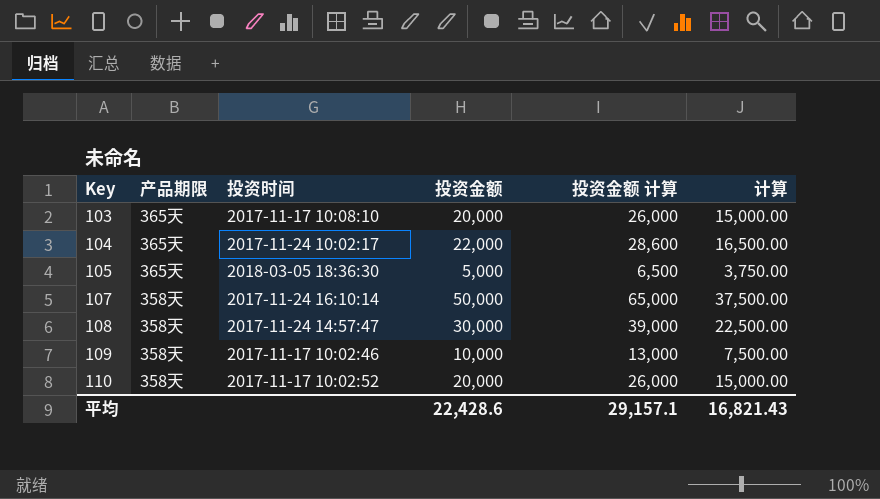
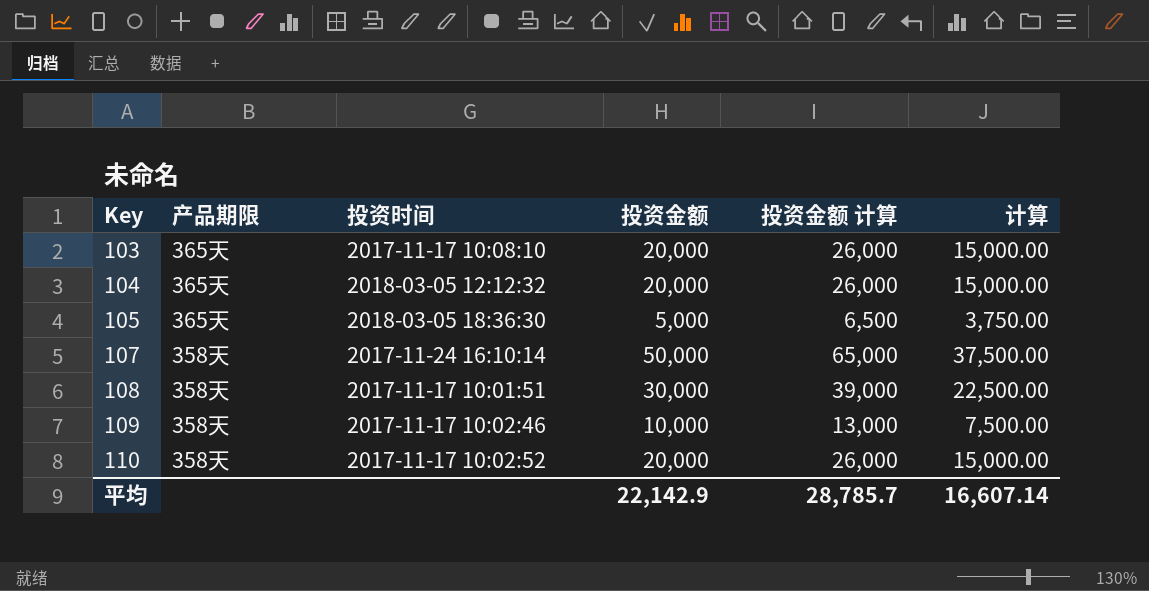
104 | 投资时间: 2017-11-24 10:02:17 -> 2018-03-05 12:12:32
104 | 投资金额: 22,000 -> 20,000
104 | 投资金额 计算: 28,600 -> 26,000
104 | 计算: 16,500.00 -> 15,000.00
108 | 投资时间: 2017-11-24 14:57:47 -> 2017-11-17 10:01:51
平均 | 投资金额: 22,428.6 -> 22,142.9
平均 | 投资金额 计算: 29,157.1 -> 28,785.7
平均 | 计算: 16,821.43 -> 16,607.14

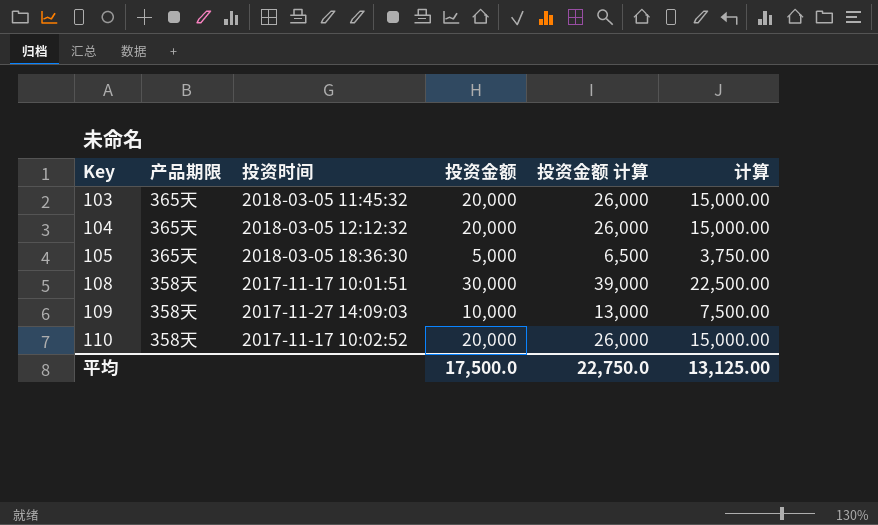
row 107: 358天 | 2017-11-24 16:10:14 | 50,000 | 65,000 | 37,500.00 -> none
103 | 投资时间: 2017-11-17 10:08:10 -> 2018-03-05 11:45:32
109 | 投资时间: 2017-11-17 10:02:46 -> 2017-11-27 14:09:03
平均 | 投资金额: 22,142.9 -> 17,500.0
平均 | 投资金额 计算: 28,785.7 -> 22,750.0
平均 | 计算: 16,607.14 -> 13,125.00

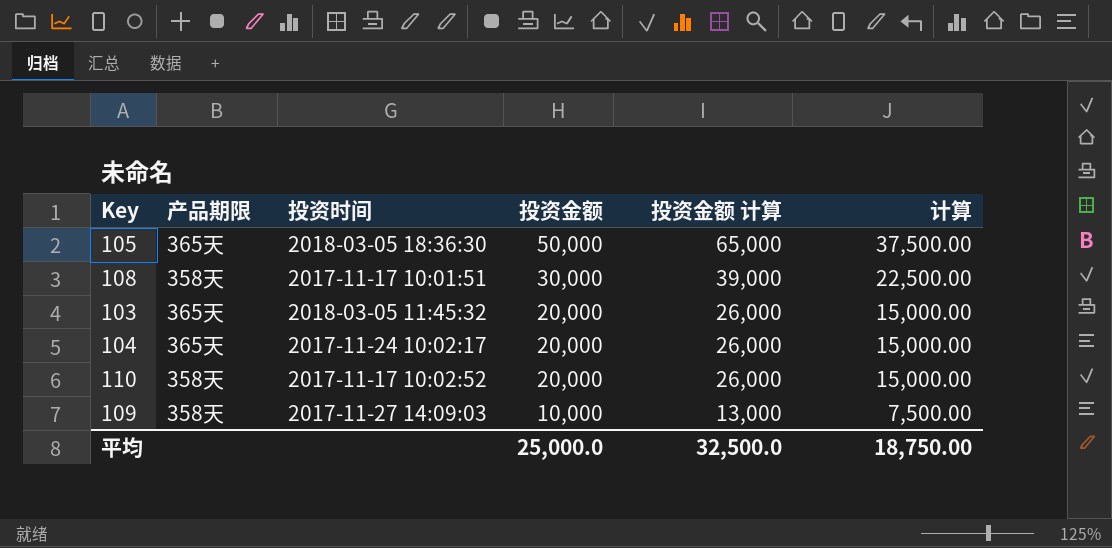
row order: Key ascending -> 投资金额 descending
105 | 投资金额: 5,000 -> 50,000
105 | 投资金额 计算: 6,500 -> 65,000
105 | 计算: 3,750.00 -> 37,500.00
104 | 投资时间: 2018-03-05 12:12:32 -> 2017-11-24 10:02:17
平均 | 投资金额: 17,500.0 -> 25,000.0
平均 | 投资金额 计算: 22,750.0 -> 32,500.0
平均 | 计算: 13,125.00 -> 18,750.00

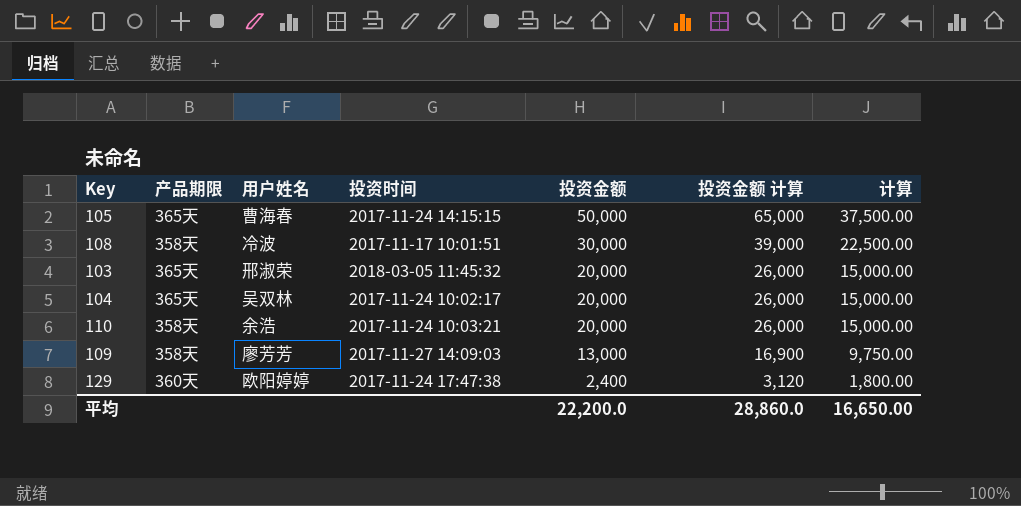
column 用户姓名 | position: none -> 3
105 | 投资时间: 2018-03-05 18:36:30 -> 2017-11-24 14:15:15
110 | 投资时间: 2017-11-17 10:02:52 -> 2017-11-24 10:03:21
109 | 投资金额: 10,000 -> 13,000
109 | 投资金额 计算: 13,000 -> 16,900
109 | 计算: 7,500.00 -> 9,750.00
row 129: none -> 360天 | 欧阳婷婷 | 2017-11-24 17:47:38 | 2,400 | 3,120 | 1,800.00
平均 | 投资金额: 25,000.0 -> 22,200.0
平均 | 投资金额 计算: 32,500.0 -> 28,860.0
平均 | 计算: 18,750.00 -> 16,650.00

